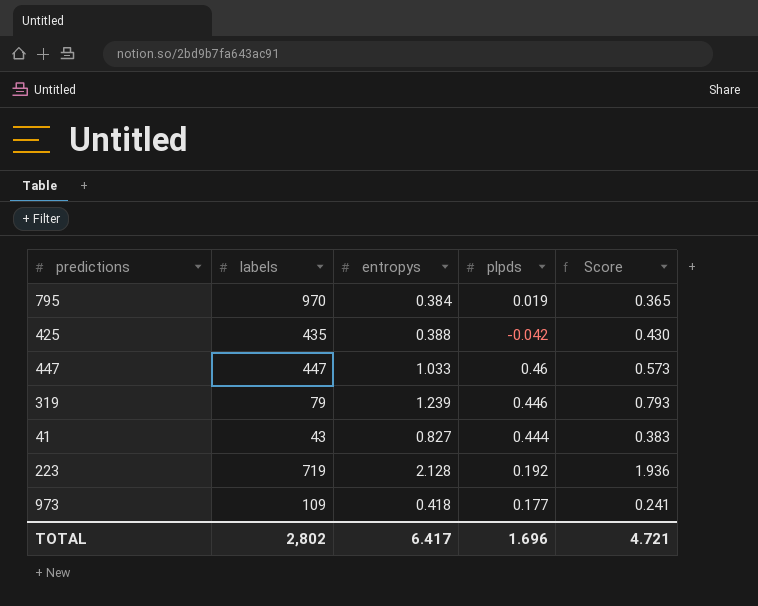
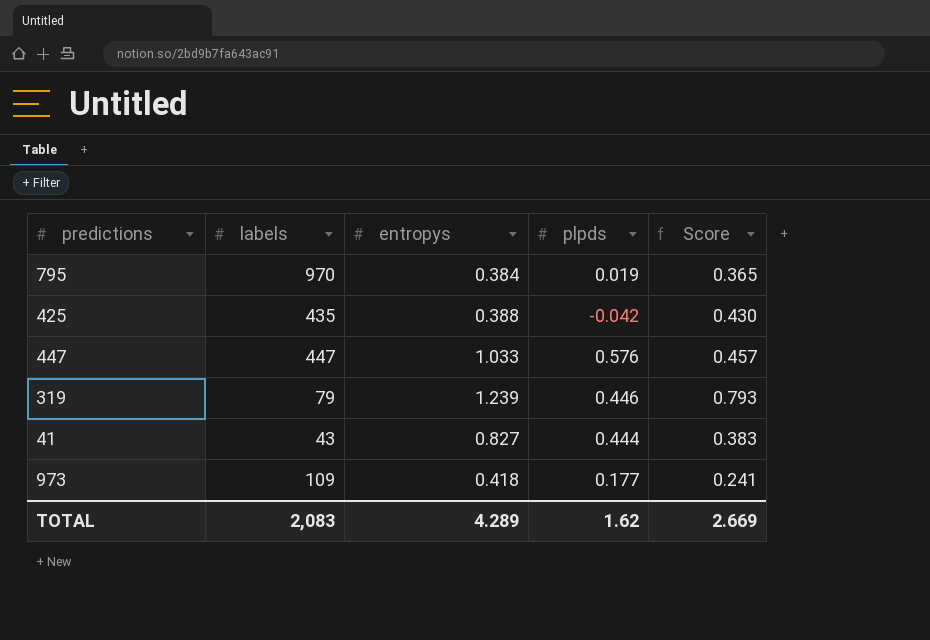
row 223: 719 | 2.128 | 0.192 | 1.936 -> none
447 | plpds: 0.46 -> 0.576
447 | Score: 0.573 -> 0.457
TOTAL | labels: 2,802 -> 2,083
TOTAL | entropys: 6.417 -> 4.289
TOTAL | plpds: 1.696 -> 1.62
TOTAL | Score: 4.721 -> 2.669

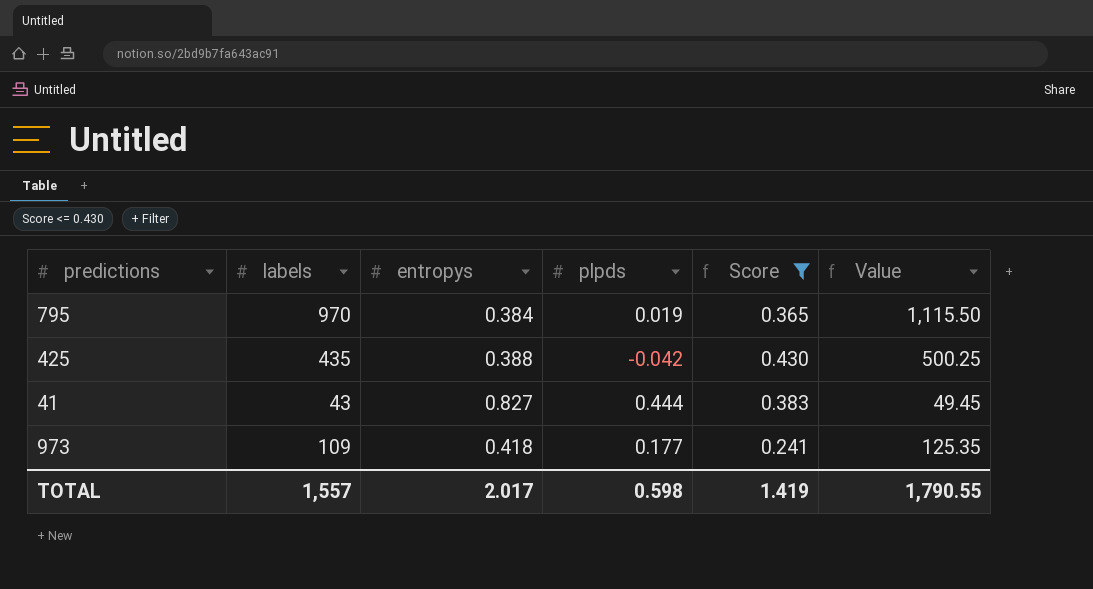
filter: none -> Score <= 0.430
column Value | formula: none -> [labels] * 1.15
TOTAL | labels: 2,083 -> 1,557
TOTAL | entropys: 4.289 -> 2.017
TOTAL | plpds: 1.62 -> 0.598
TOTAL | Score: 2.669 -> 1.419

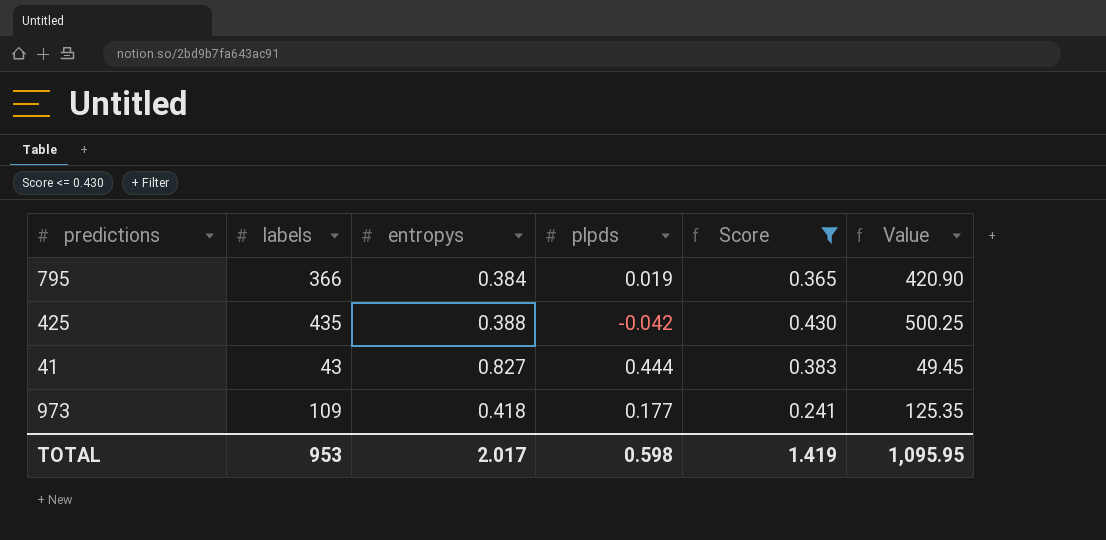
795 | labels: 970 -> 366
795 | Value: 1,115.50 -> 420.90
TOTAL | labels: 1,557 -> 953
TOTAL | Value: 1,790.55 -> 1,095.95

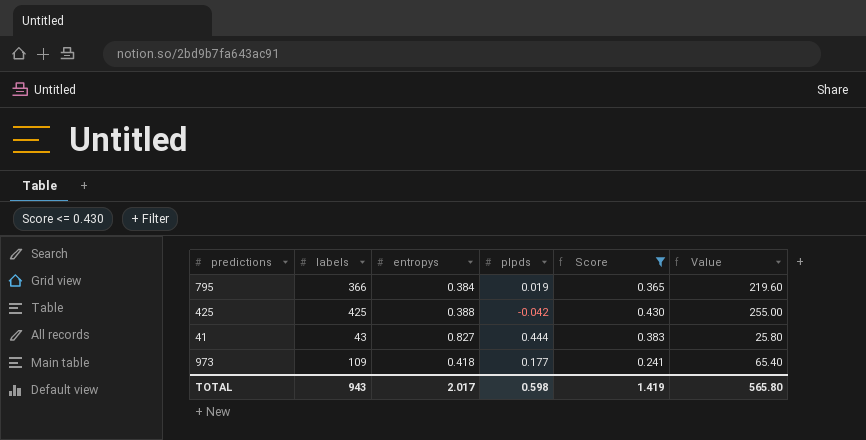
column Value | formula: [labels] * 1.15 -> [labels] * 0.6
425 | labels: 435 -> 425
TOTAL | labels: 953 -> 943
TOTAL | Value: 1,095.95 -> 565.80

